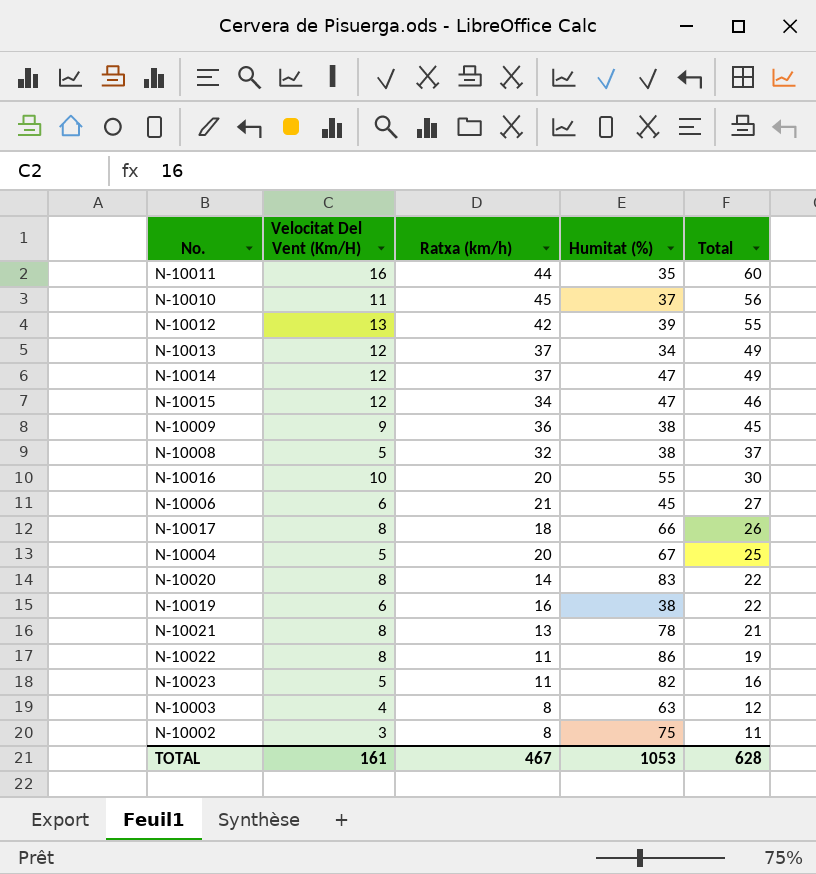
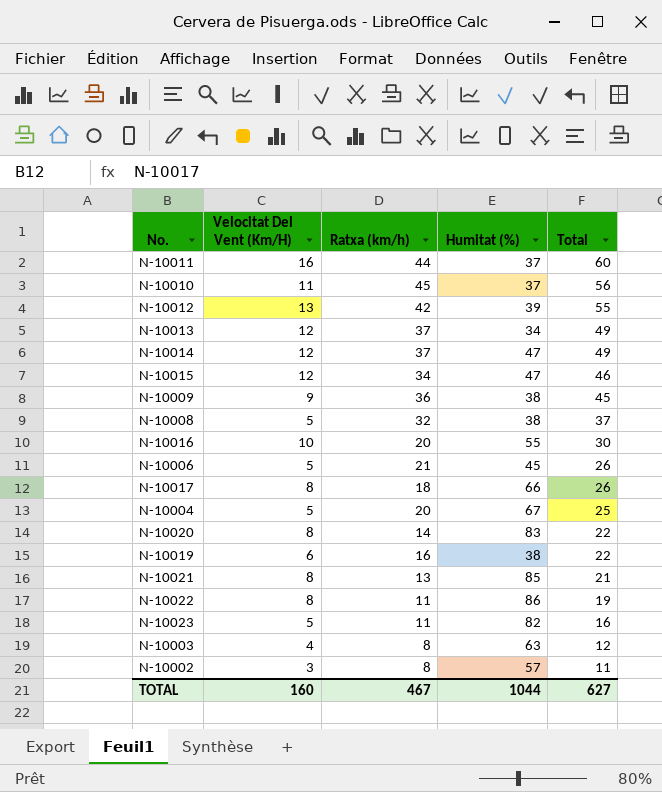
N-10011 | Humitat (%): 35 -> 37
N-10006 | Velocitat Del Vent (Km/H): 6 -> 5
N-10006 | Total: 27 -> 26
N-10021 | Humitat (%): 78 -> 85
N-10002 | Humitat (%): 75 -> 57
TOTAL | Velocitat Del Vent (Km/H): 161 -> 160
TOTAL | Humitat (%): 1053 -> 1044
TOTAL | Total: 628 -> 627

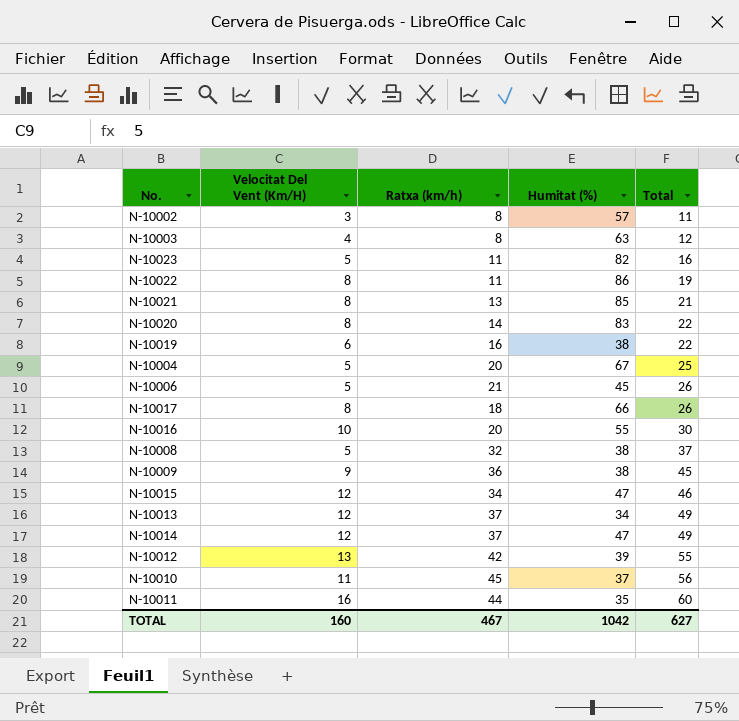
row order: Total descending -> Total ascending
N-10011 | Humitat (%): 37 -> 35
TOTAL | Humitat (%): 1044 -> 1042

